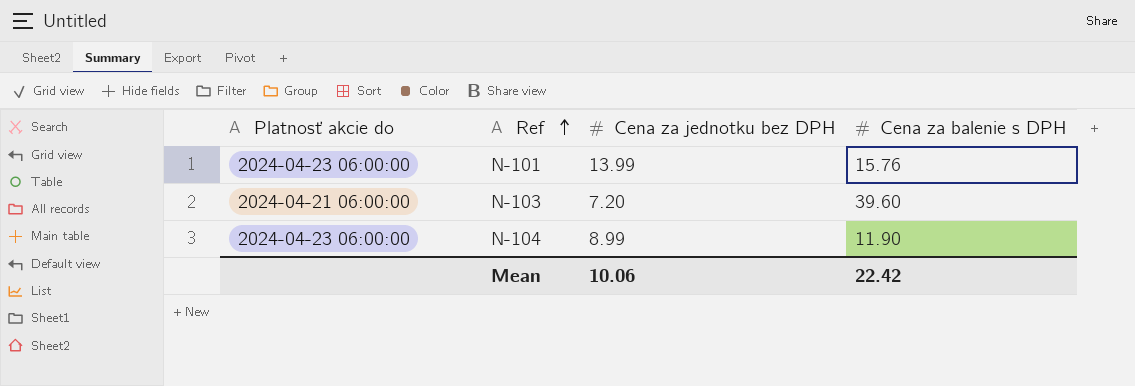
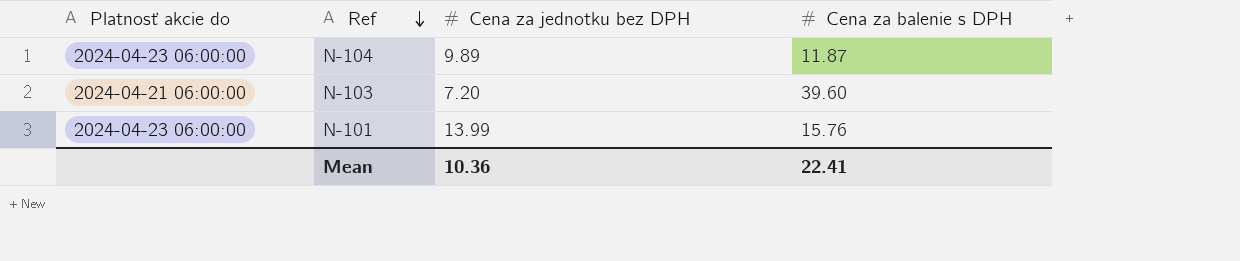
row order: Ref ascending -> Ref descending
N-104 | Cena za jednotku bez DPH: 8.99 -> 9.89
N-104 | Cena za balenie s DPH: 11.90 -> 11.87
Mean | Cena za jednotku bez DPH: 10.06 -> 10.36
Mean | Cena za balenie s DPH: 22.42 -> 22.41

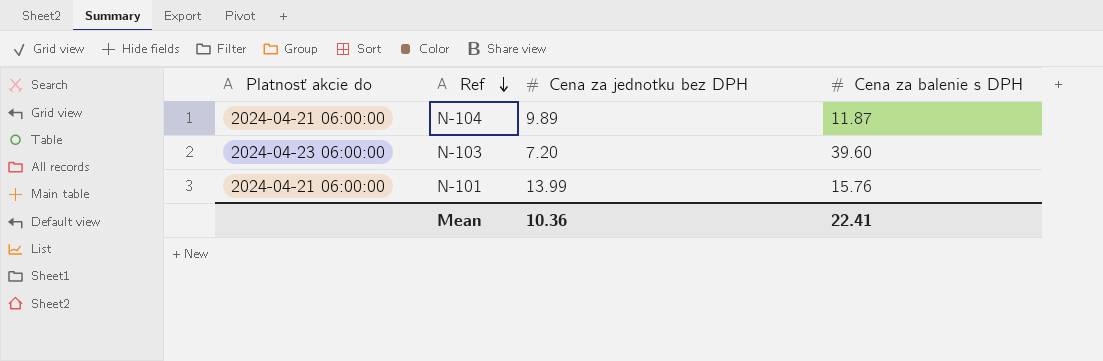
N-104 | Platnosť akcie do: 2024-04-23 06:00:00 -> 2024-04-21 06:00:00
N-103 | Platnosť akcie do: 2024-04-21 06:00:00 -> 2024-04-23 06:00:00
N-101 | Platnosť akcie do: 2024-04-23 06:00:00 -> 2024-04-21 06:00:00

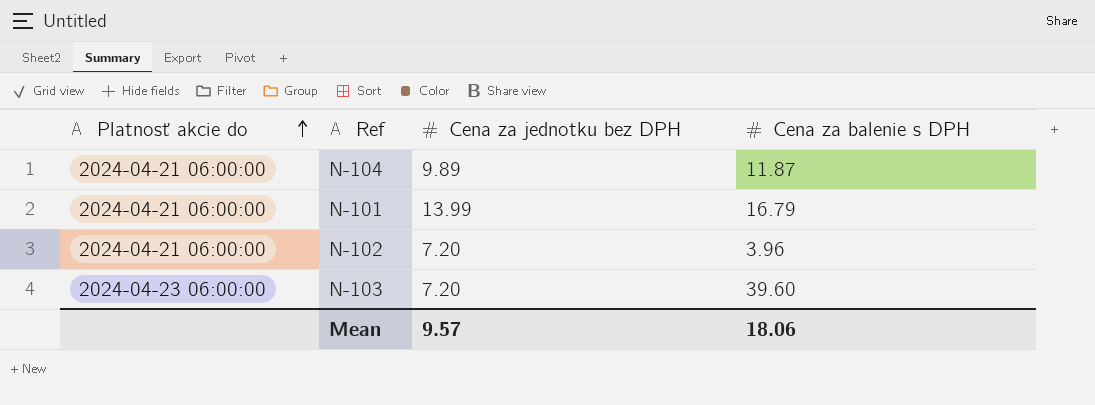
row order: Ref descending -> Platnosť akcie do ascending
N-101 | Cena za balenie s DPH: 15.76 -> 16.79
row N-102: none -> 2024-04-21 06:00:00 | 7.20 | 3.96
Mean | Cena za jednotku bez DPH: 10.36 -> 9.57
Mean | Cena za balenie s DPH: 22.41 -> 18.06

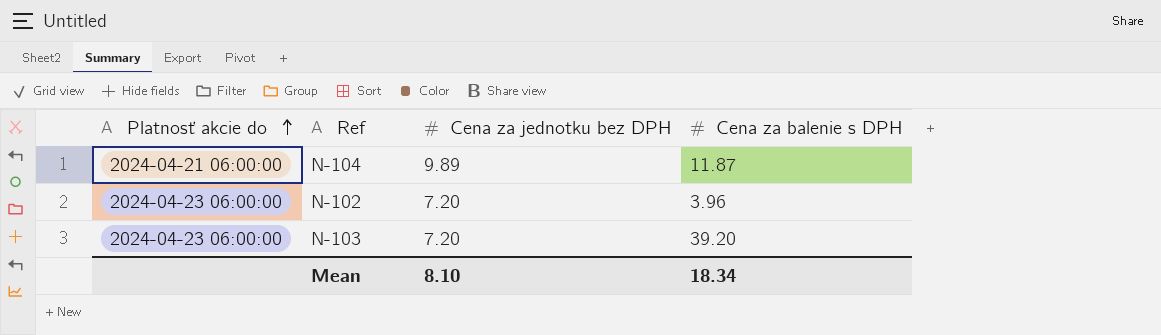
row N-101: 2024-04-21 06:00:00 | 13.99 | 16.79 -> none
N-102 | Platnosť akcie do: 2024-04-21 06:00:00 -> 2024-04-23 06:00:00
N-103 | Cena za balenie s DPH: 39.60 -> 39.20
Mean | Cena za jednotku bez DPH: 9.57 -> 8.10
Mean | Cena za balenie s DPH: 18.06 -> 18.34

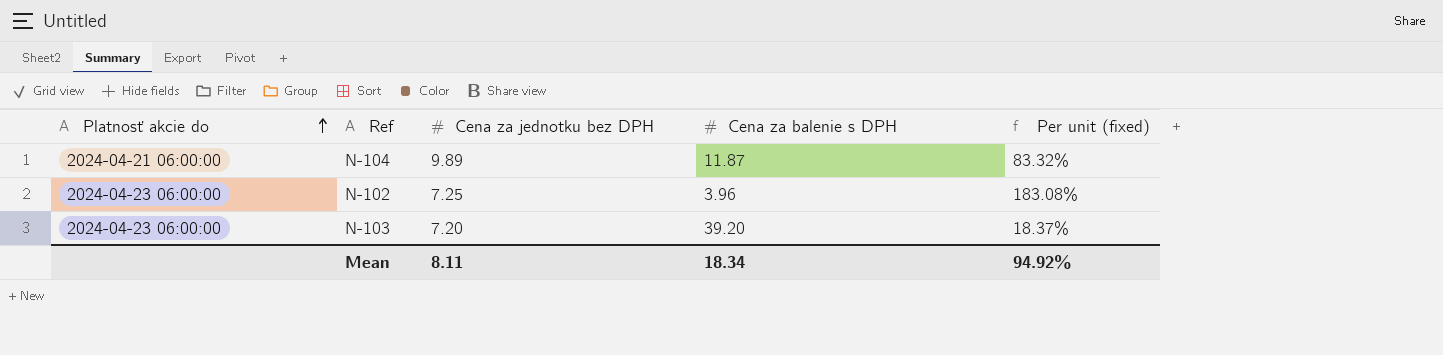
column Per unit (fixed) | formula: none -> [Cena za jednotku bez DPH] / [Cena za balenie s DPH]
N-102 | Cena za jednotku bez DPH: 7.20 -> 7.25
Mean | Cena za jednotku bez DPH: 8.10 -> 8.11

